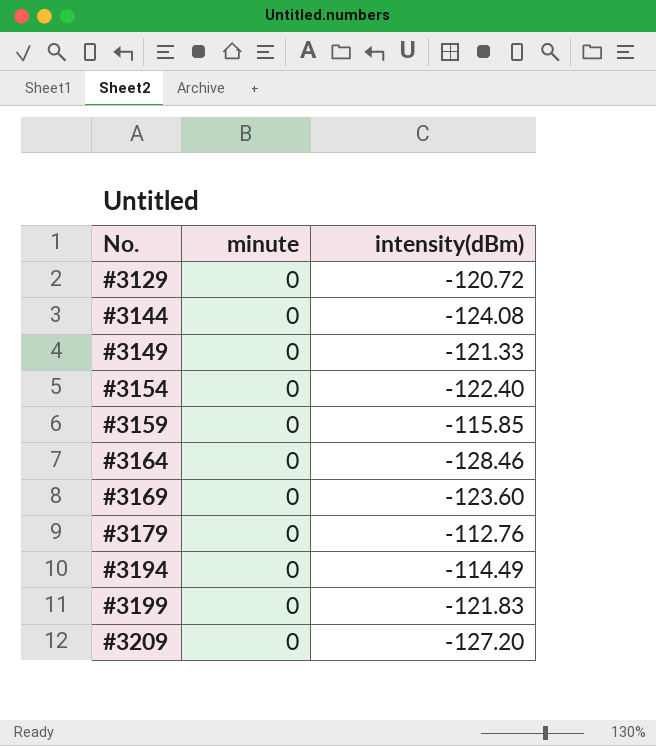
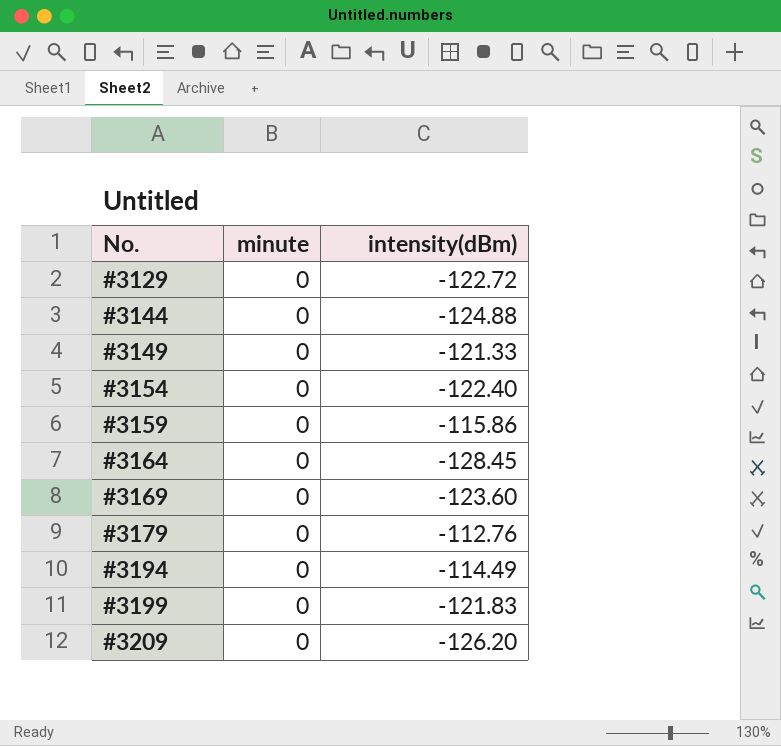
#3129 | intensity(dBm): -120.72 -> -122.72
#3144 | intensity(dBm): -124.08 -> -124.88
#3159 | intensity(dBm): -115.85 -> -115.86
#3164 | intensity(dBm): -128.46 -> -128.45
#3209 | intensity(dBm): -127.20 -> -126.20

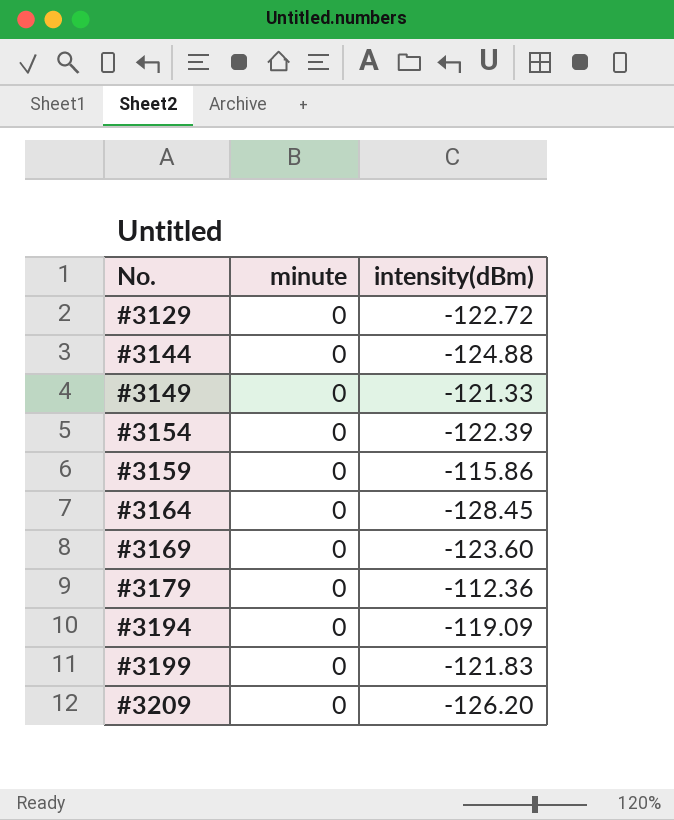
#3154 | intensity(dBm): -122.40 -> -122.39
#3179 | intensity(dBm): -112.76 -> -112.36
#3194 | intensity(dBm): -114.49 -> -119.09

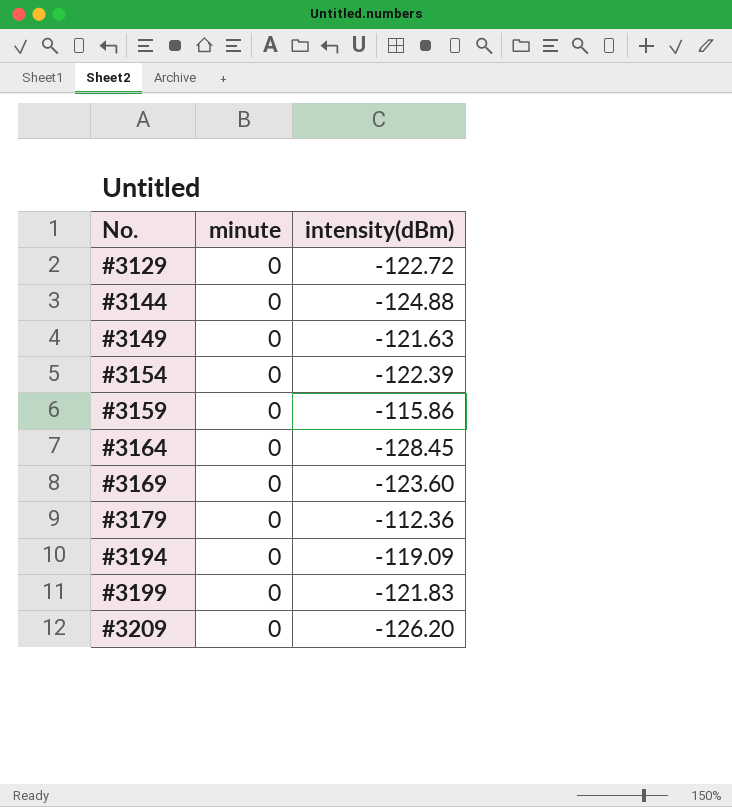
#3149 | intensity(dBm): -121.33 -> -121.63

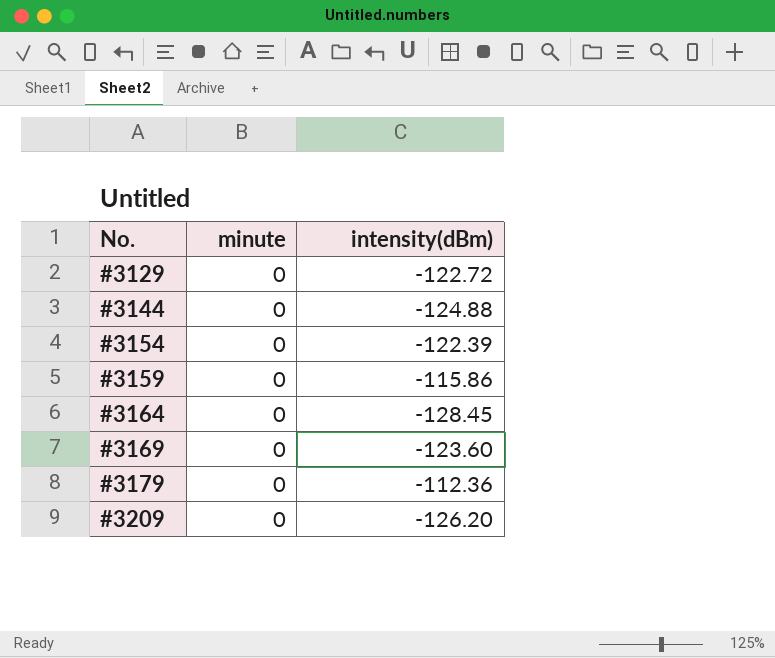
row #3149: 0 | -121.63 -> none
row #3194: 0 | -119.09 -> none
row #3199: 0 | -121.83 -> none

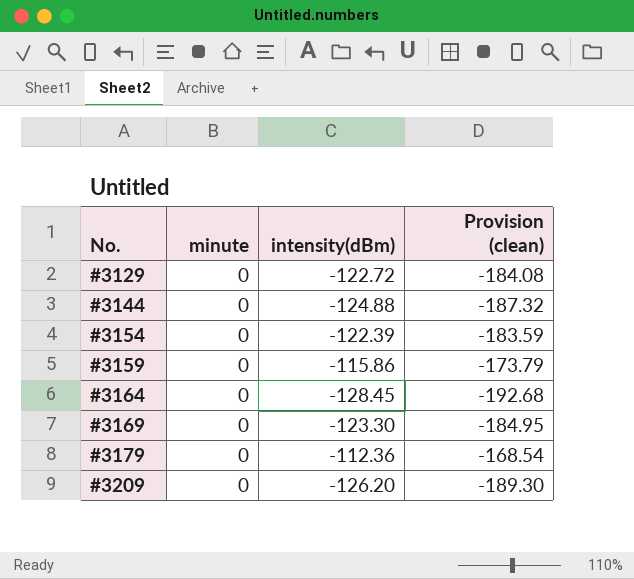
column Provision (clean) | formula: none -> [intensity(dBm)] * 1.5
#3169 | intensity(dBm): -123.60 -> -123.30

